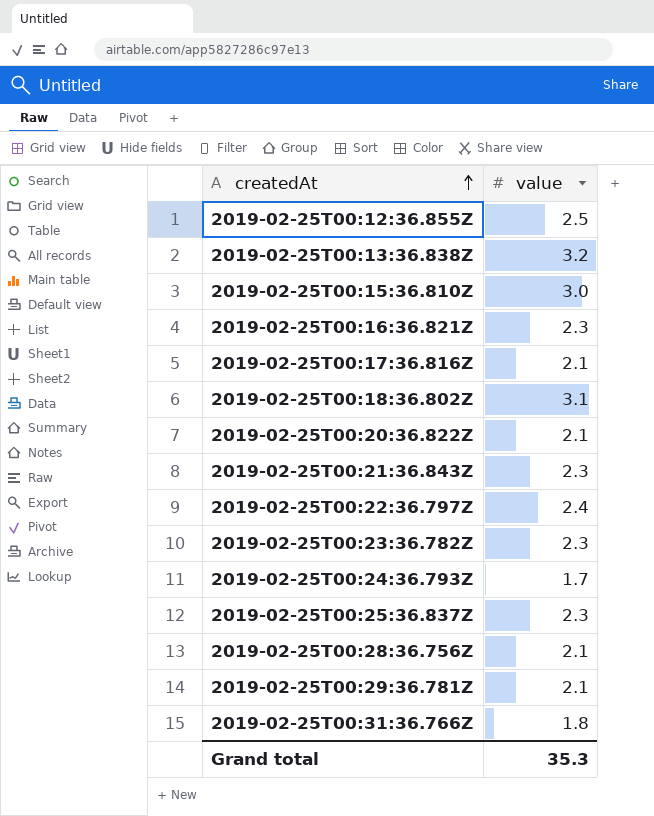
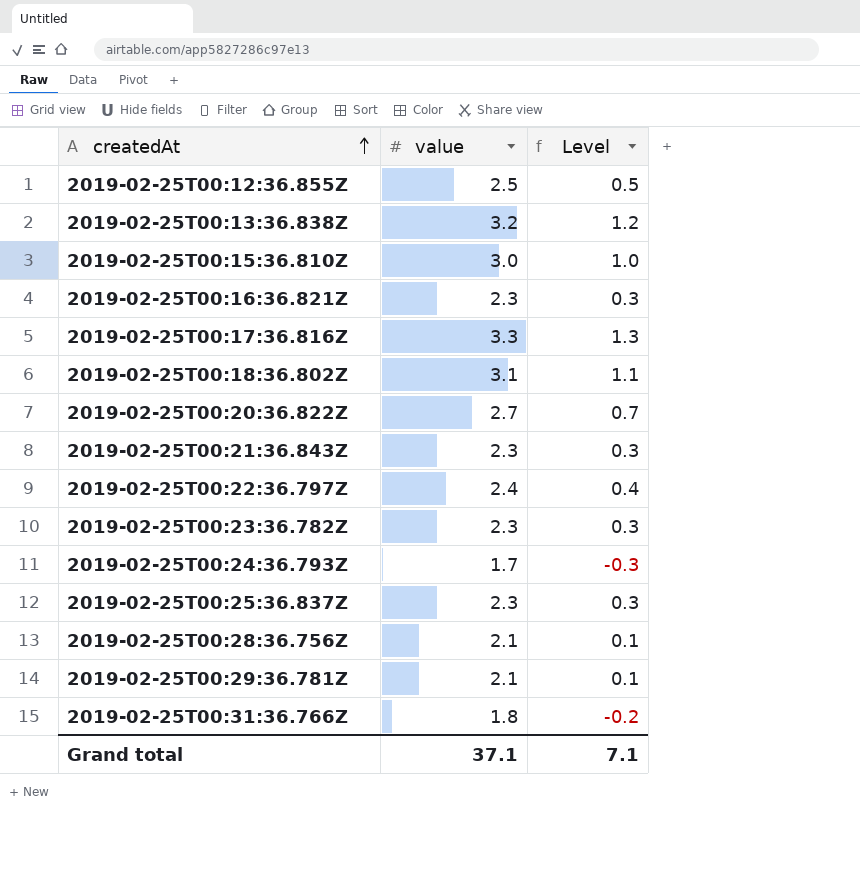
column Level | formula: none -> [value] - 2
2019-02-25T00:17:36.816Z | value: 2.1 -> 3.3
2019-02-25T00:20:36.822Z | value: 2.1 -> 2.7
Grand total | value: 35.3 -> 37.1

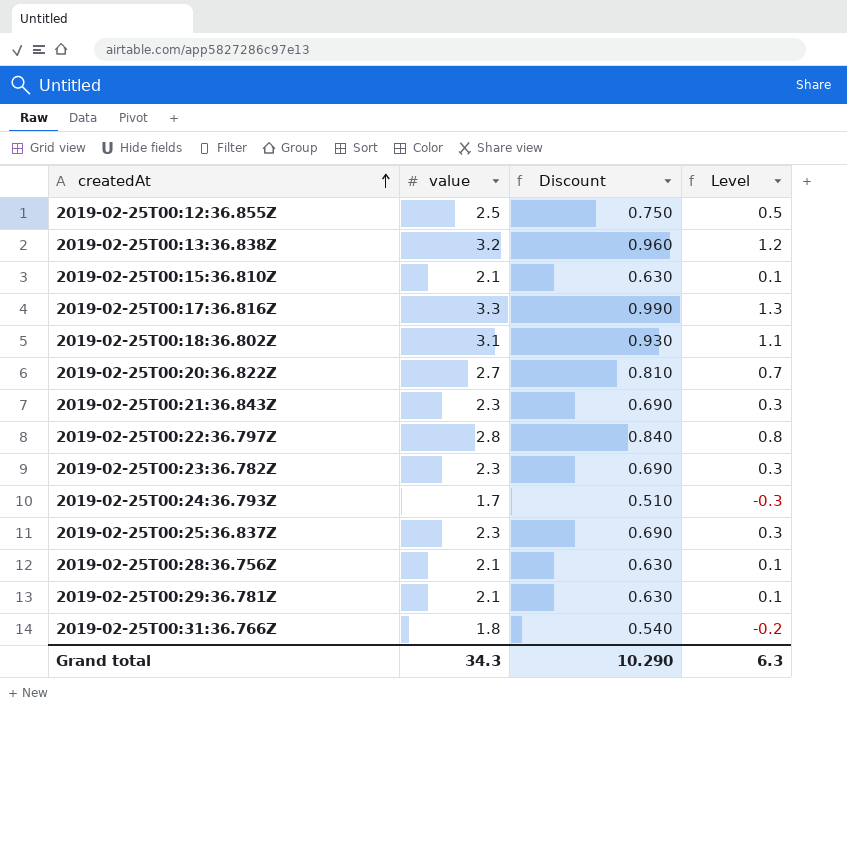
column Discount | formula: none -> [value] * 0.3
row 2019-02-25T00:16:36.821Z: 2.3 | 0.3 -> none
2019-02-25T00:15:36.810Z | value: 3.0 -> 2.1
2019-02-25T00:15:36.810Z | Level: 1.0 -> 0.1
2019-02-25T00:22:36.797Z | value: 2.4 -> 2.8
2019-02-25T00:22:36.797Z | Level: 0.4 -> 0.8
Grand total | value: 37.1 -> 34.3
Grand total | Level: 7.1 -> 6.3

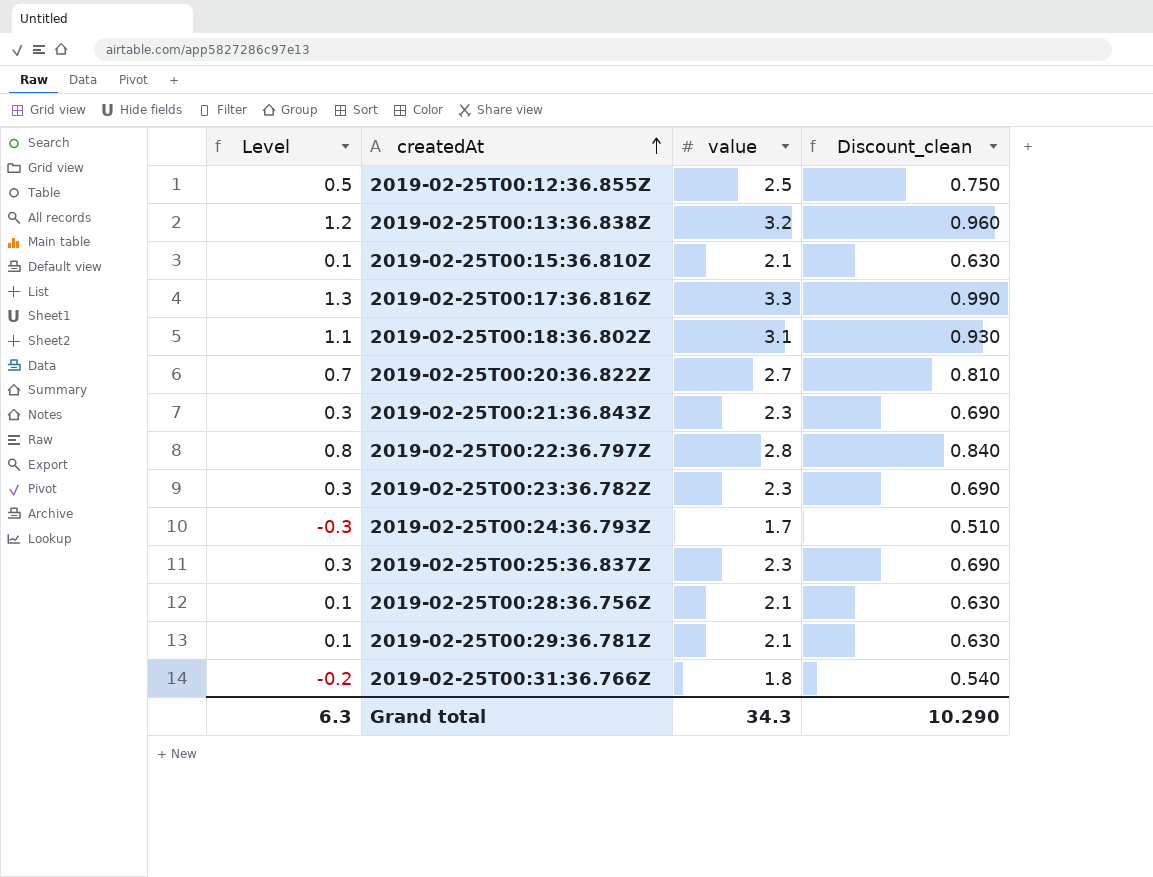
column Level | position: 4 -> 1
column name: Discount -> Discount_clean

